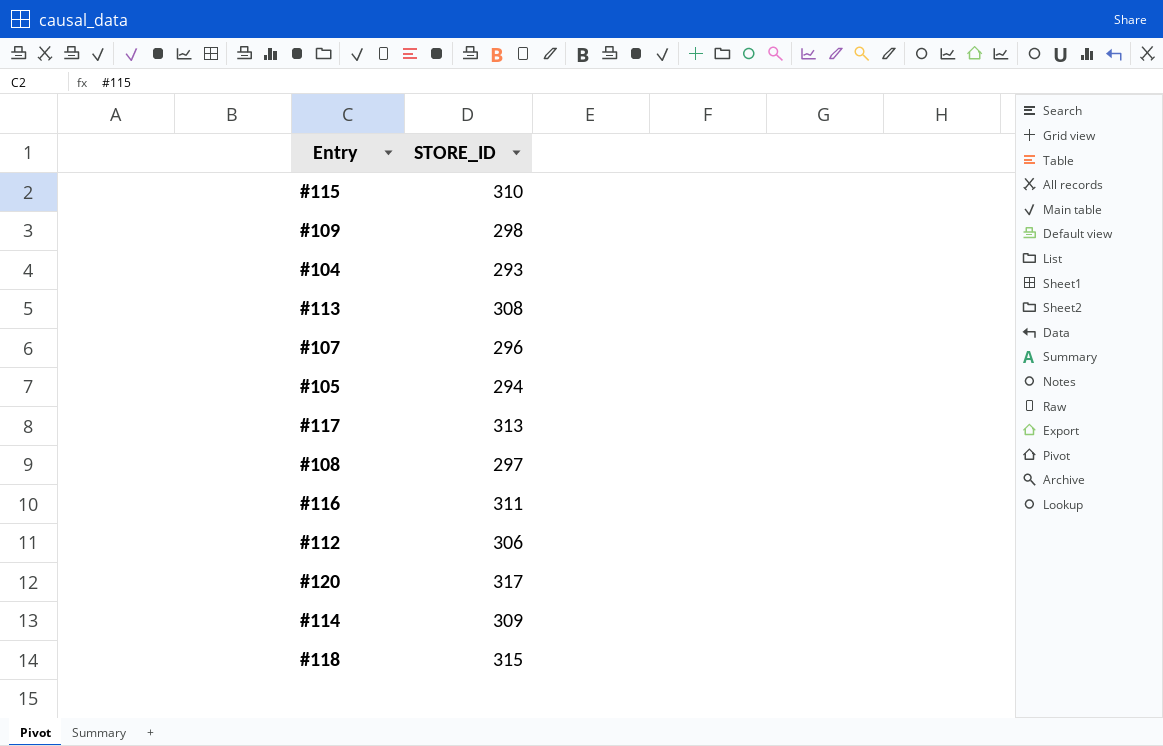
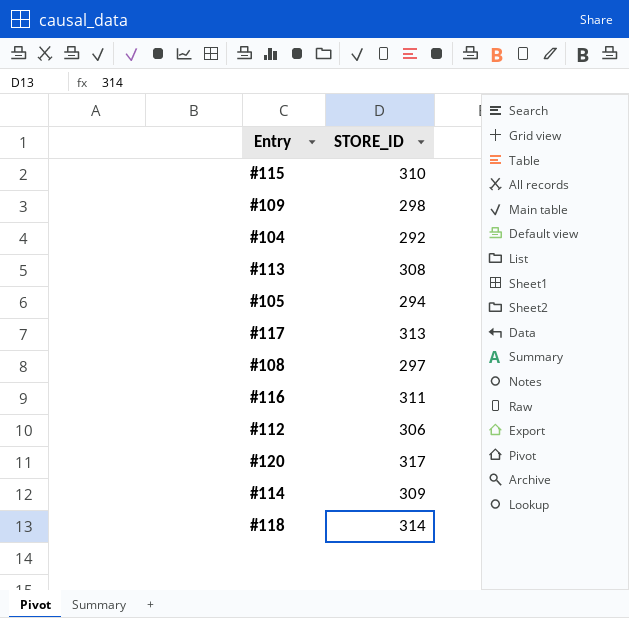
row #107: 296 -> none
#104 | STORE_ID: 293 -> 292
#118 | STORE_ID: 315 -> 314

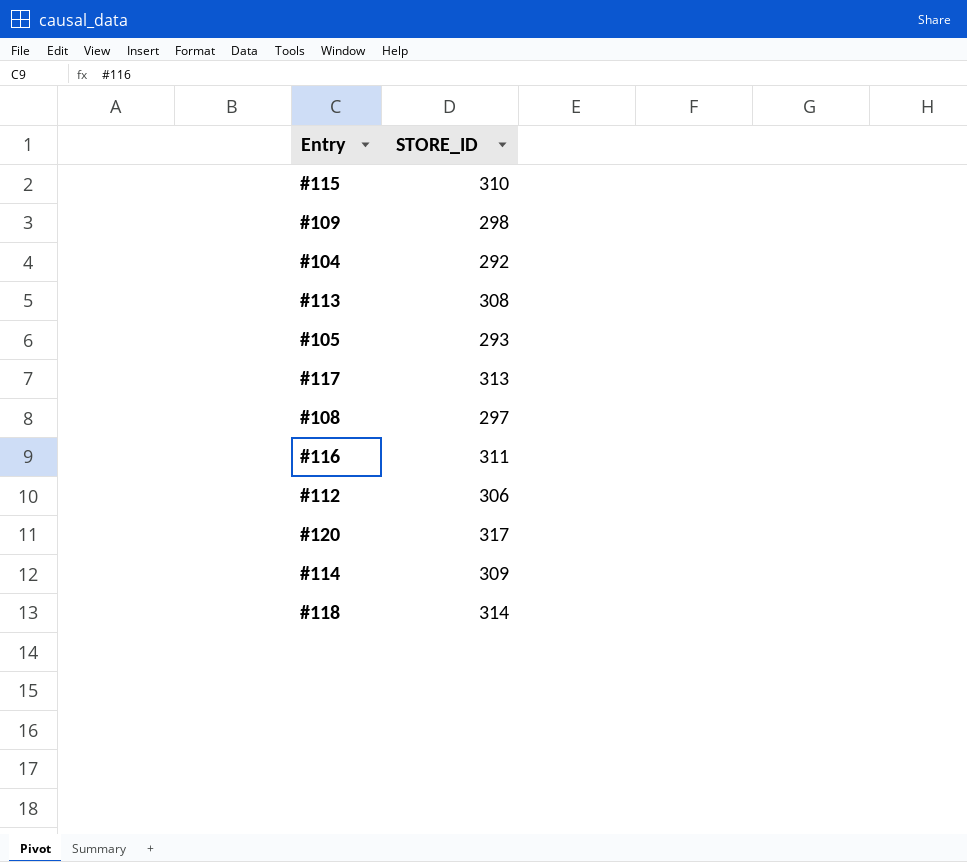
#105 | STORE_ID: 294 -> 293

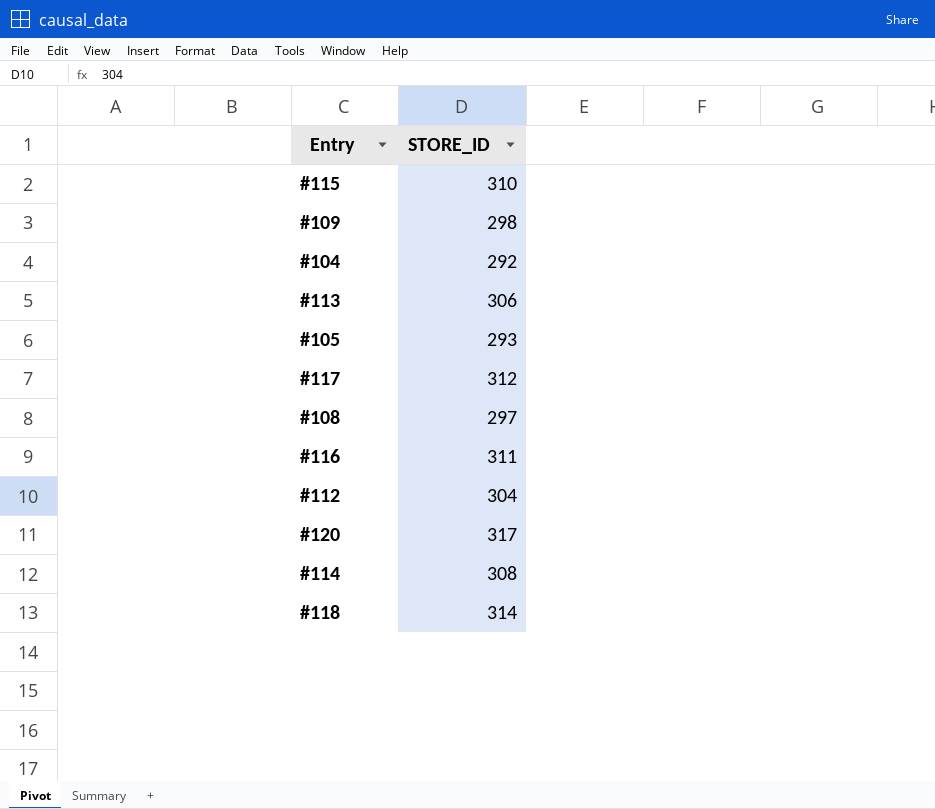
#113 | STORE_ID: 308 -> 306
#117 | STORE_ID: 313 -> 312
#112 | STORE_ID: 306 -> 304
#114 | STORE_ID: 309 -> 308

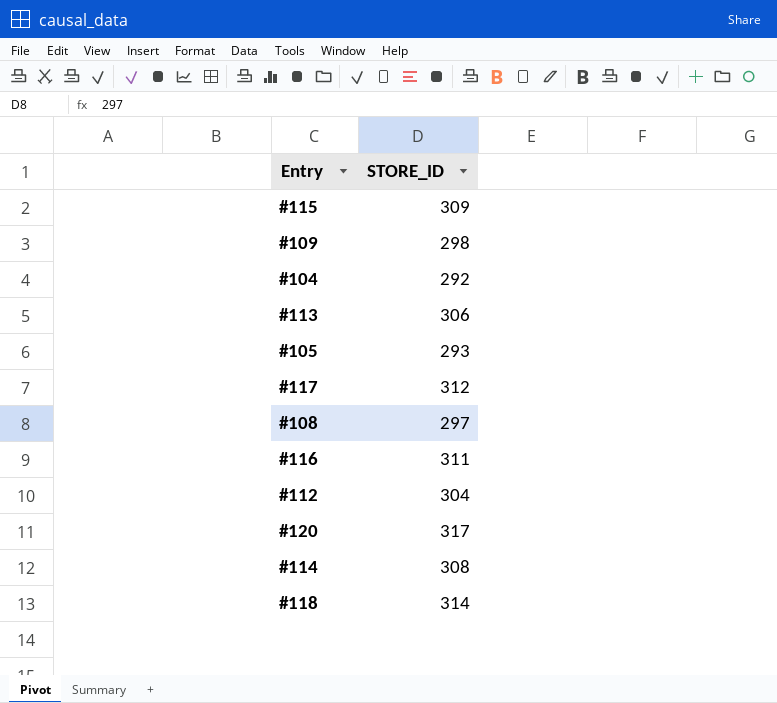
#115 | STORE_ID: 310 -> 309

